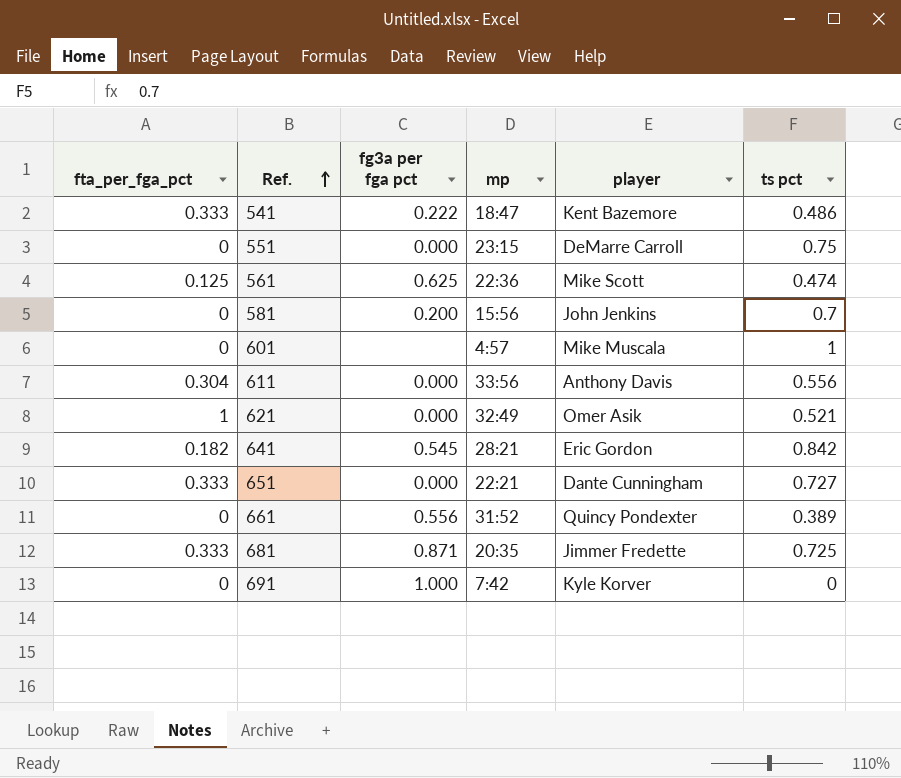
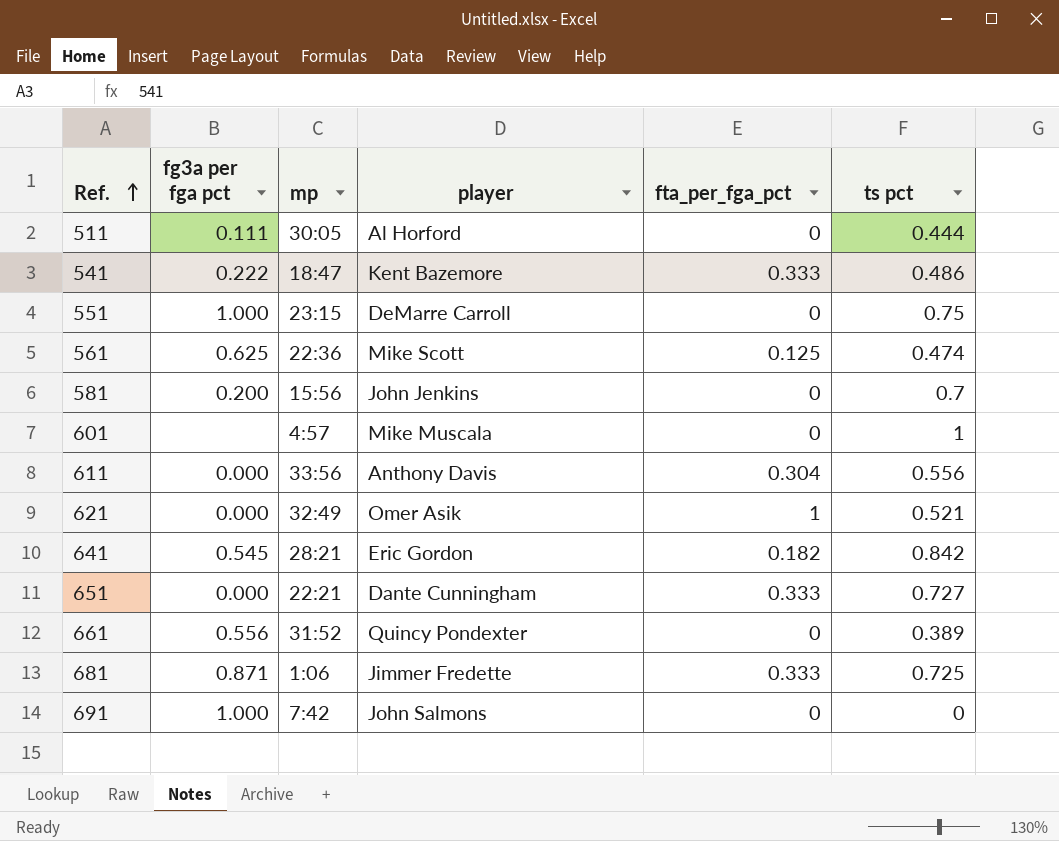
column fta_per_fga_pct | position: 1 -> 5
row 511: none -> 0.111 | 30:05 | Al Horford | 0 | 0.444
551 | fg3a per fga pct: 0.000 -> 1.000
681 | mp: 20:35 -> 1:06
691 | player: Kyle Korver -> John Salmons

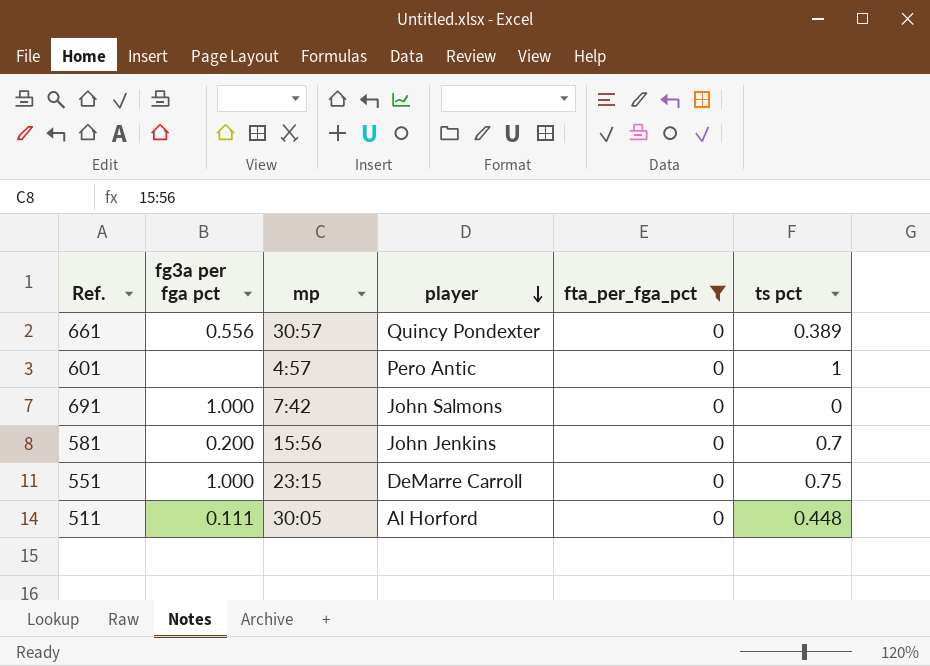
filter: none -> fta_per_fga_pct = 0
row order: Ref. ascending -> player descending
661 | mp: 31:52 -> 30:57
601 | player: Mike Muscala -> Pero Antic
511 | ts pct: 0.444 -> 0.448

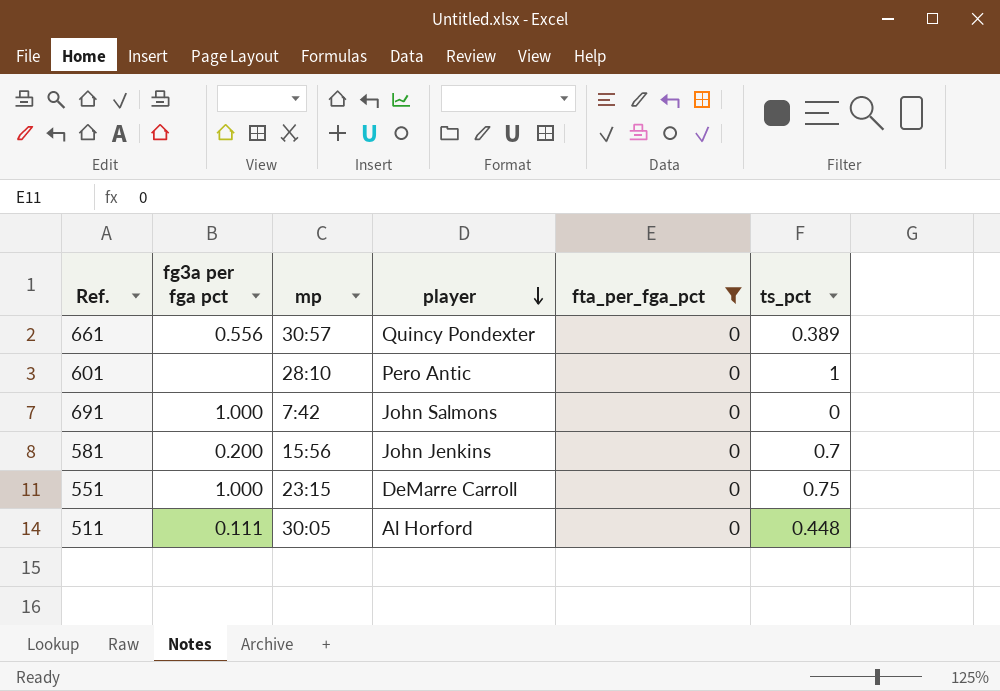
column name: ts pct -> ts_pct
601 | mp: 4:57 -> 28:10

